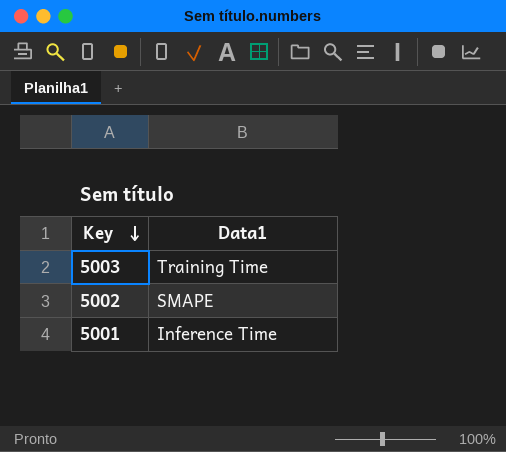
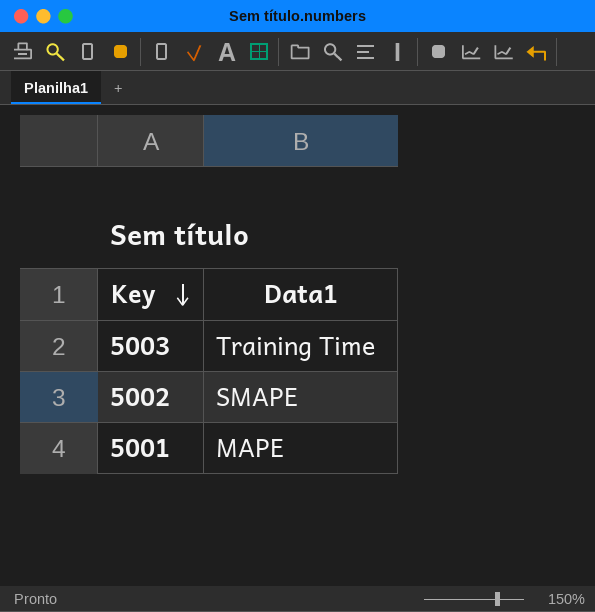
5001 | Data1: Inference Time -> MAPE

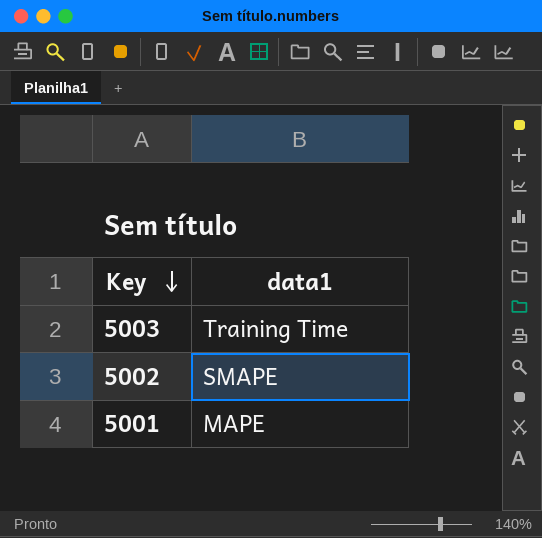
column name: Data1 -> data1

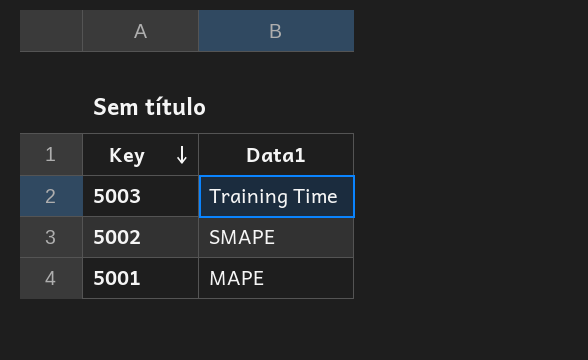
column name: data1 -> Data1

